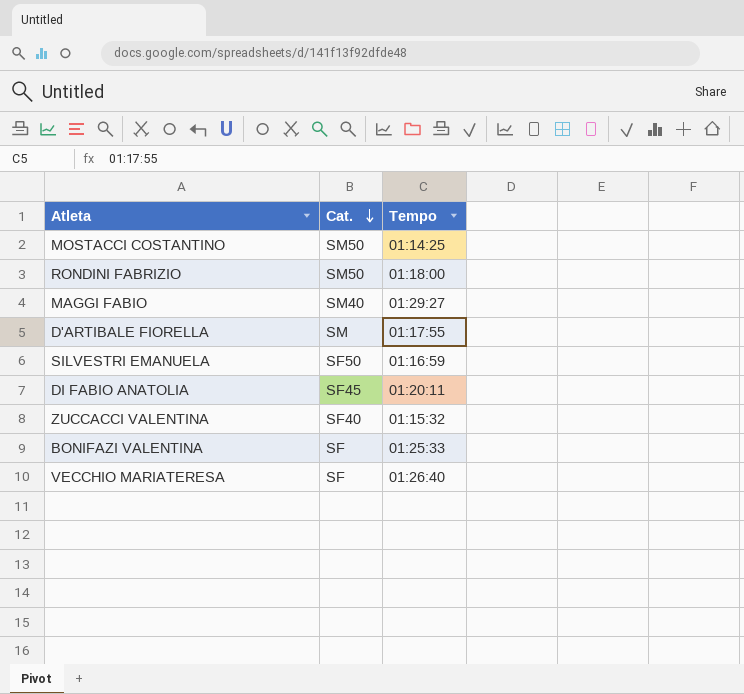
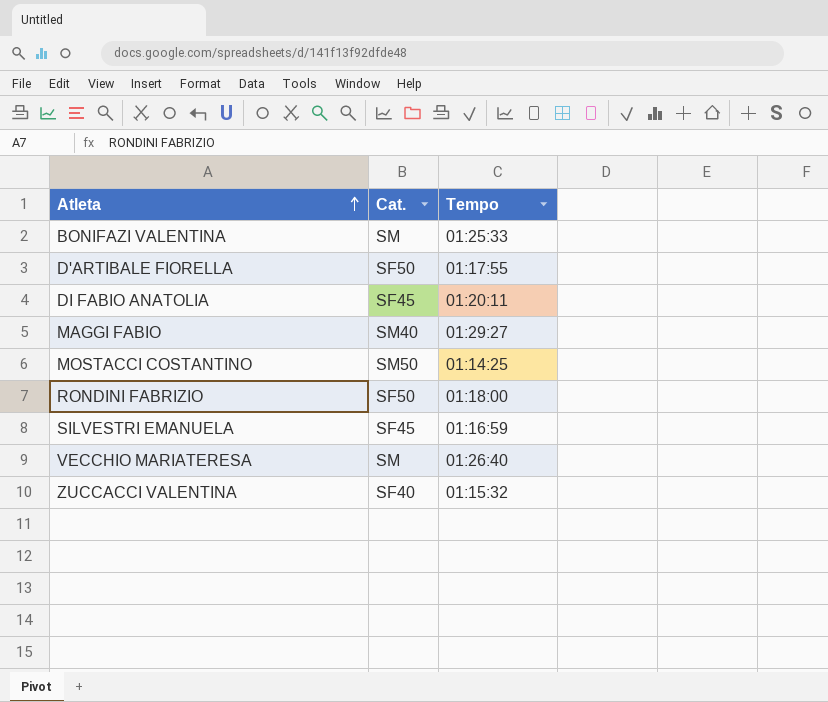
row order: Cat. descending -> Atleta ascending
BONIFAZI VALENTINA | Cat.: SF -> SM
D'ARTIBALE FIORELLA | Cat.: SM -> SF50
RONDINI FABRIZIO | Cat.: SM50 -> SF50
SILVESTRI EMANUELA | Cat.: SF50 -> SF45
VECCHIO MARIATERESA | Cat.: SF -> SM

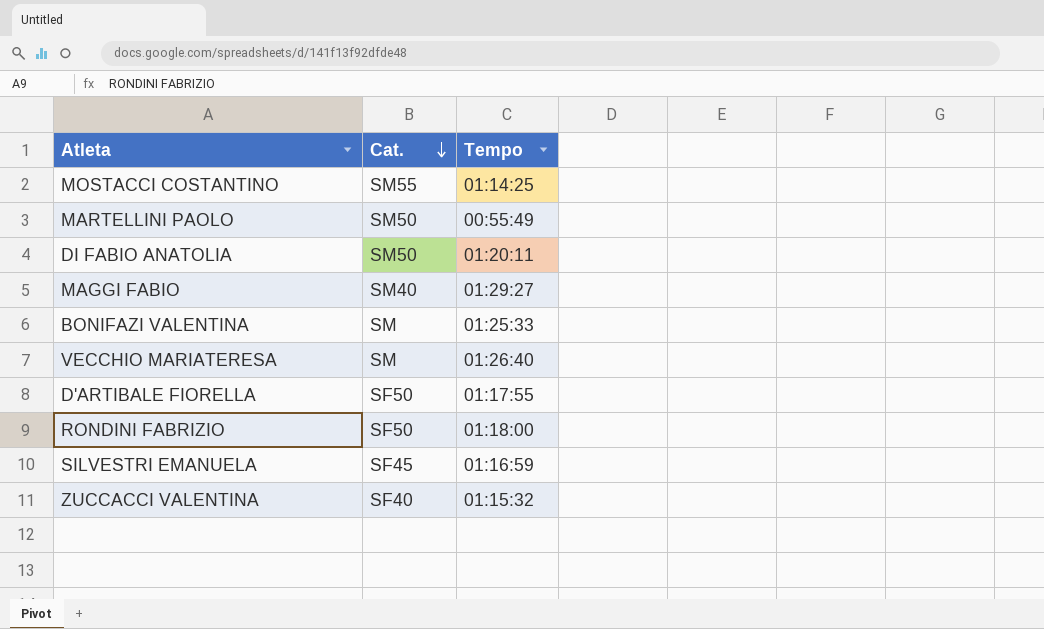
row order: Atleta ascending -> Cat. descending
MOSTACCI COSTANTINO | Cat.: SM50 -> SM55
row MARTELLINI PAOLO: none -> SM50 | 00:55:49
DI FABIO ANATOLIA | Cat.: SF45 -> SM50

